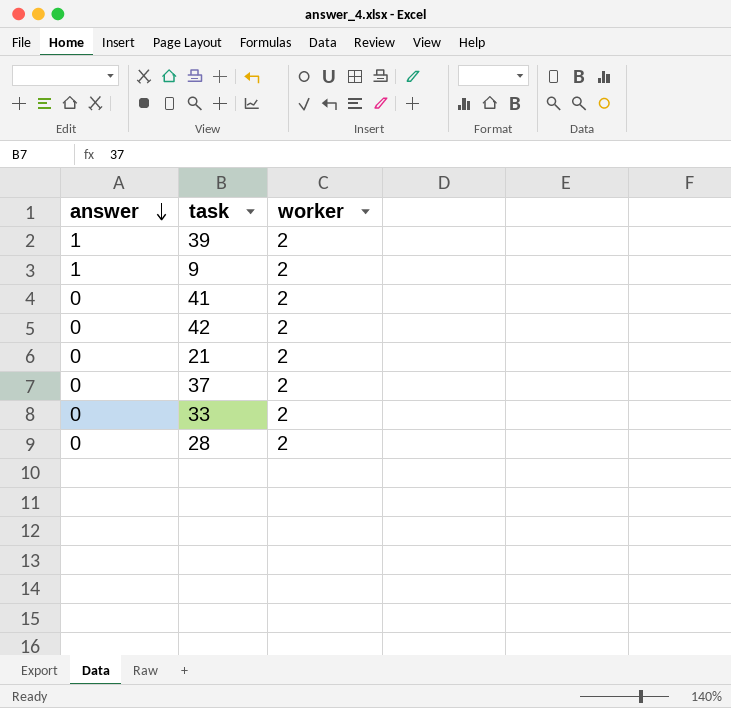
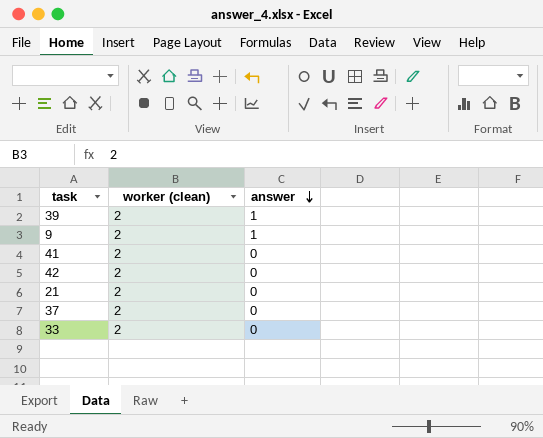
column name: worker -> worker (clean)
column answer | position: 1 -> 3
row 28: 0 | 2 -> none

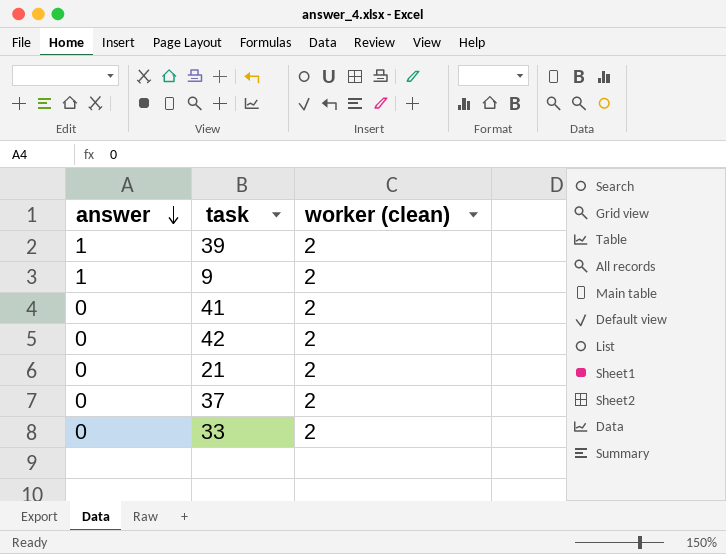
column answer | position: 3 -> 1

